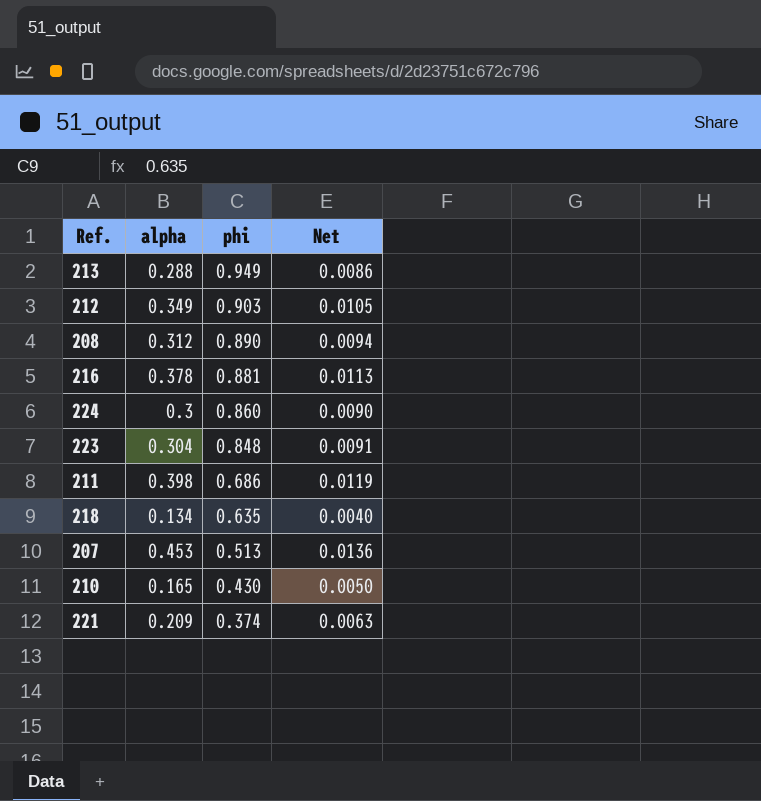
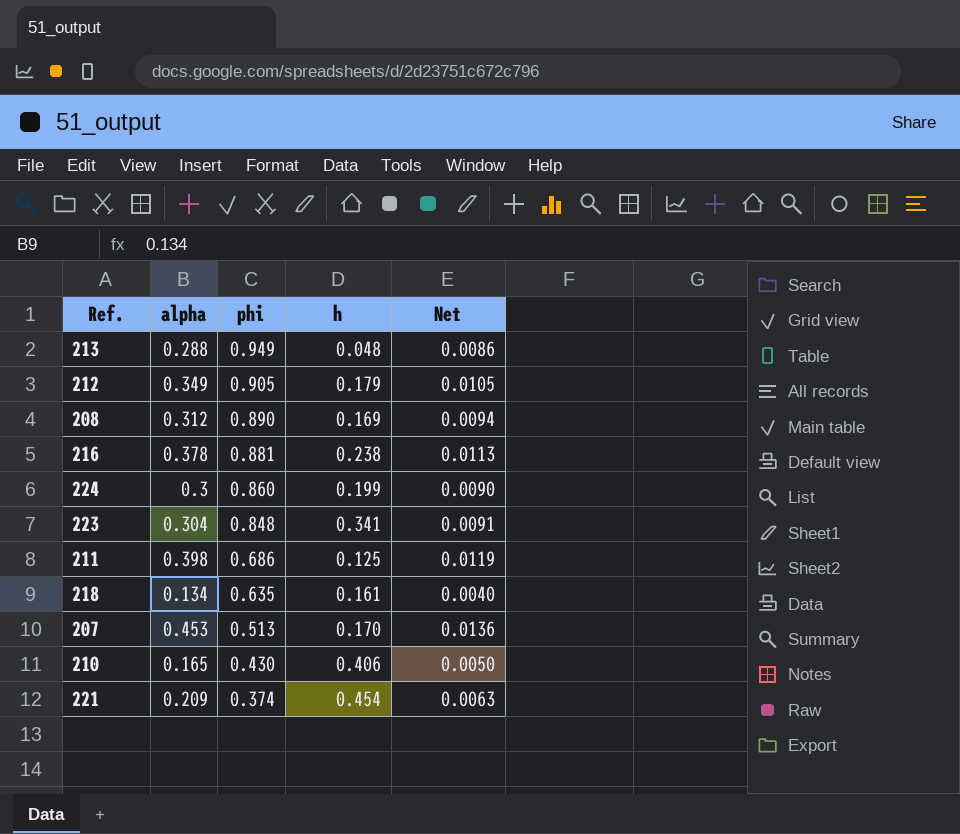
column h | position: none -> 4
212 | phi: 0.903 -> 0.905

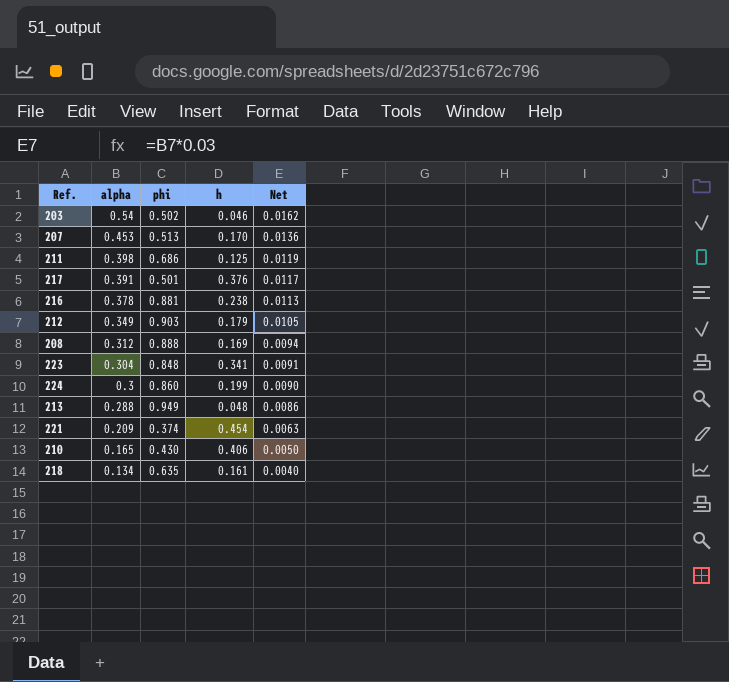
row order: phi descending -> alpha descending
row 203: none -> 0.54 | 0.502 | 0.046 | 0.0162
row 217: none -> 0.391 | 0.501 | 0.376 | 0.0117
212 | phi: 0.905 -> 0.903
208 | phi: 0.890 -> 0.888

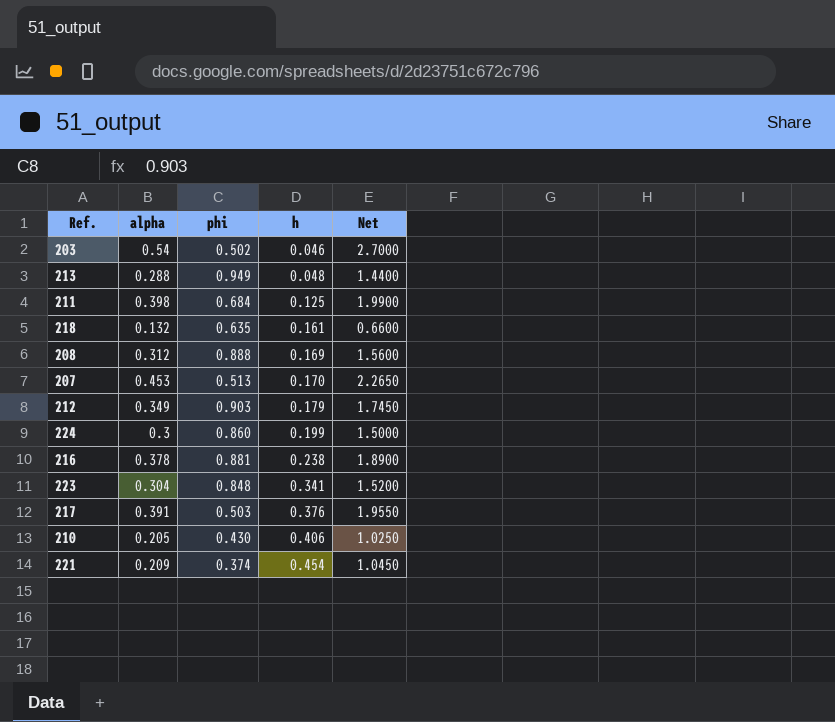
row order: alpha descending -> h ascending
column Net | formula: [alpha] * 0.03 -> [alpha] * 5
211 | phi: 0.686 -> 0.684
218 | alpha: 0.134 -> 0.132
217 | phi: 0.501 -> 0.503
210 | alpha: 0.165 -> 0.205

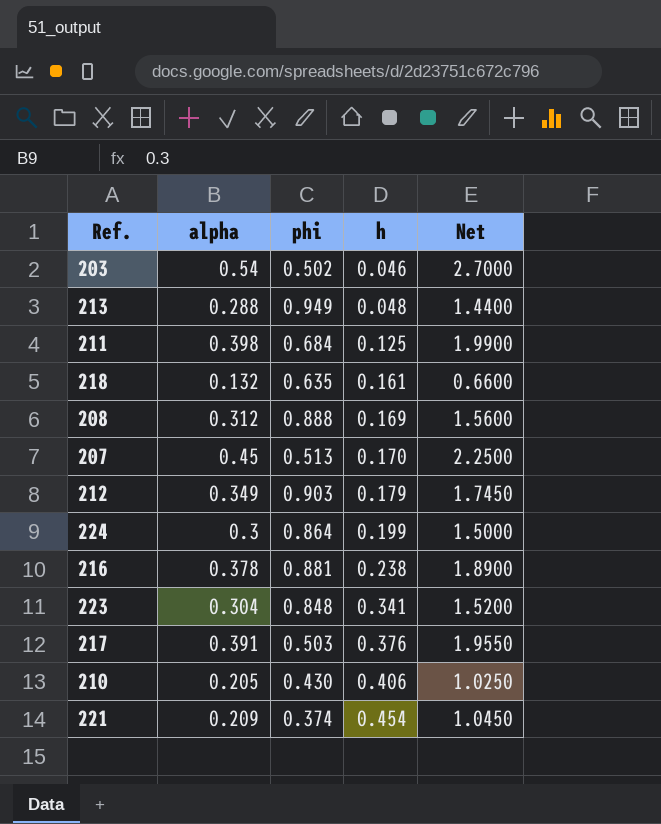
207 | alpha: 0.453 -> 0.45
207 | Net: 2.2650 -> 2.2500
224 | phi: 0.860 -> 0.864

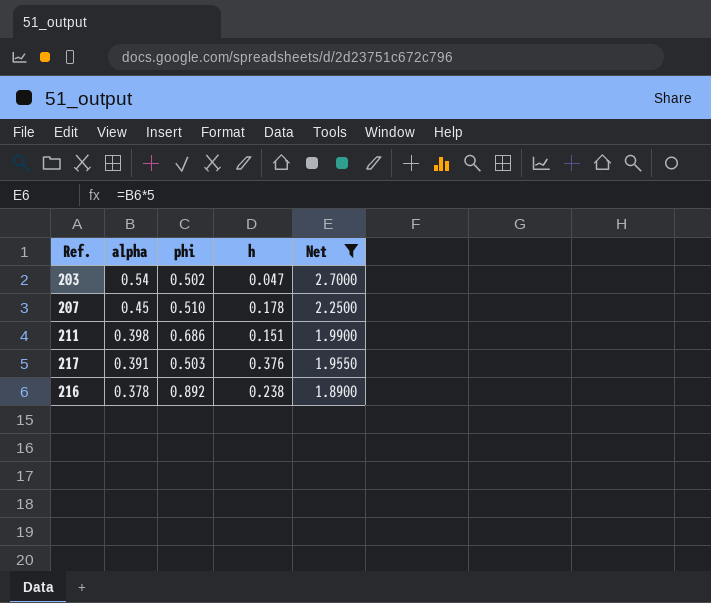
filter: none -> Net >= 1.8900
row order: h ascending -> alpha descending
203 | h: 0.046 -> 0.047
207 | phi: 0.513 -> 0.510
207 | h: 0.170 -> 0.178
211 | phi: 0.684 -> 0.686
211 | h: 0.125 -> 0.151
216 | phi: 0.881 -> 0.892

